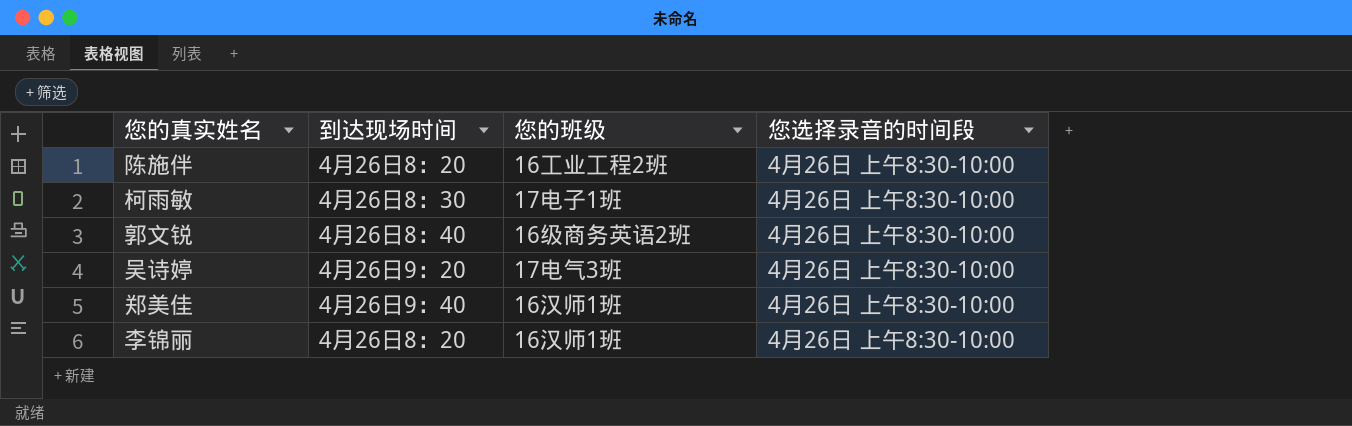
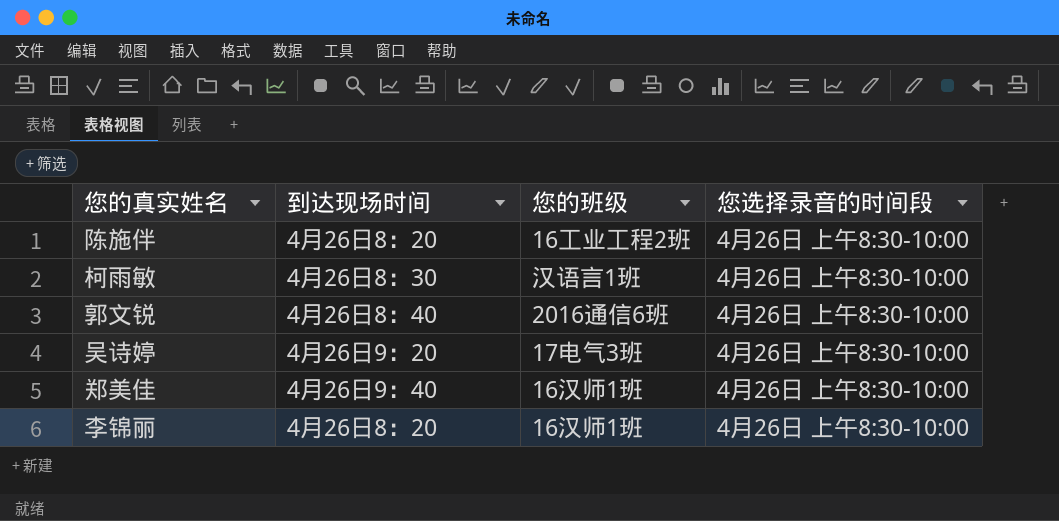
柯雨敏 | 您的班级: 17电子1班 -> 汉语言1班
郭文锐 | 您的班级: 16级商务英语2班 -> 2016通信6班

